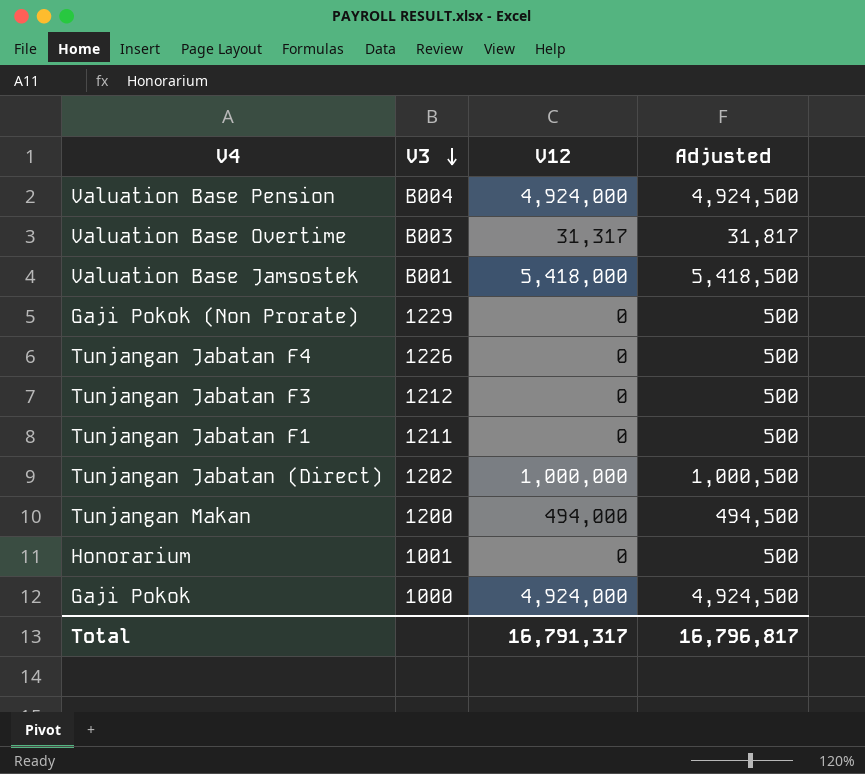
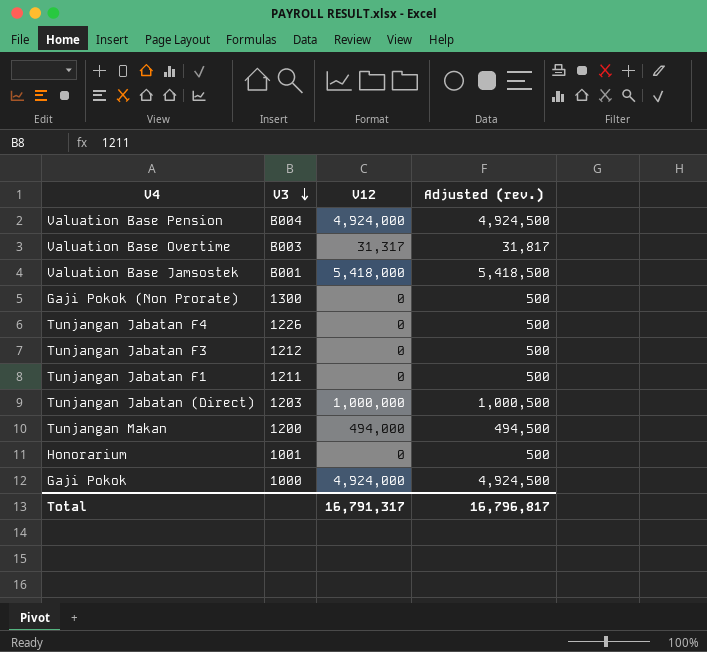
column name: Adjusted -> Adjusted (rev.)
Gaji Pokok (Non Prorate) | V3: 1229 -> 1300
Tunjangan Jabatan (Direct) | V3: 1202 -> 1203

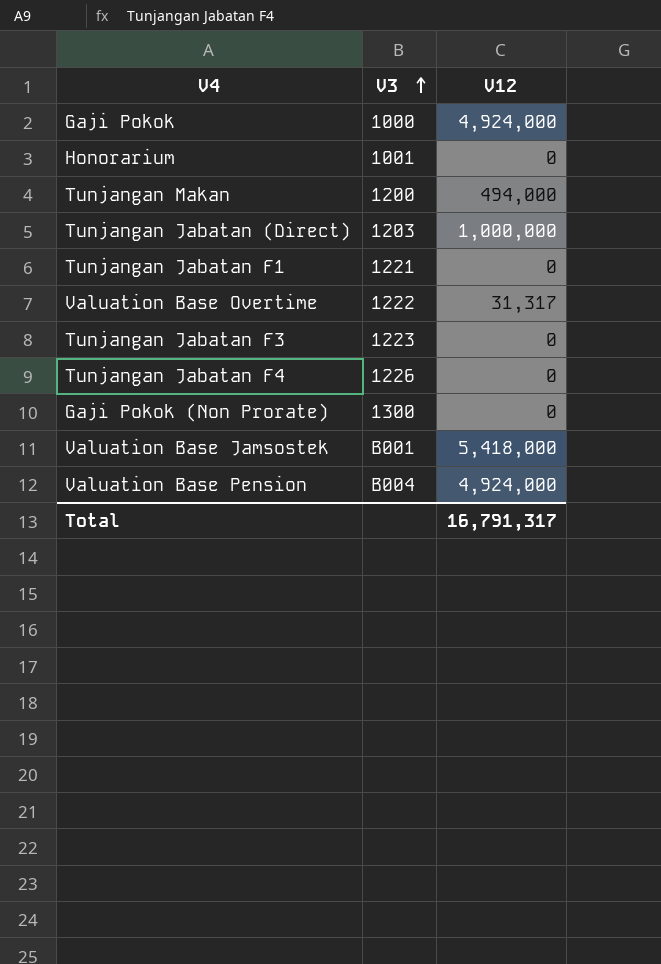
row order: V3 descending -> V3 ascending
column Adjusted (rev.) | formula: [V12] + 500 -> none
Tunjangan Jabatan F1 | V3: 1211 -> 1221
Valuation Base Overtime | V3: B003 -> 1222
Tunjangan Jabatan F3 | V3: 1212 -> 1223

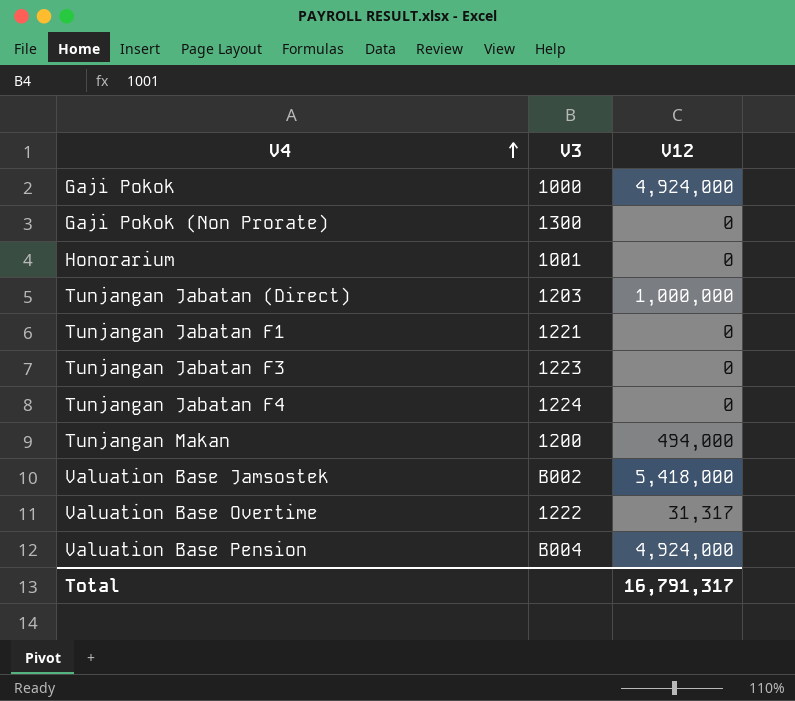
row order: V3 ascending -> V4 ascending
Tunjangan Jabatan F4 | V3: 1226 -> 1224
Valuation Base Jamsostek | V3: B001 -> B002

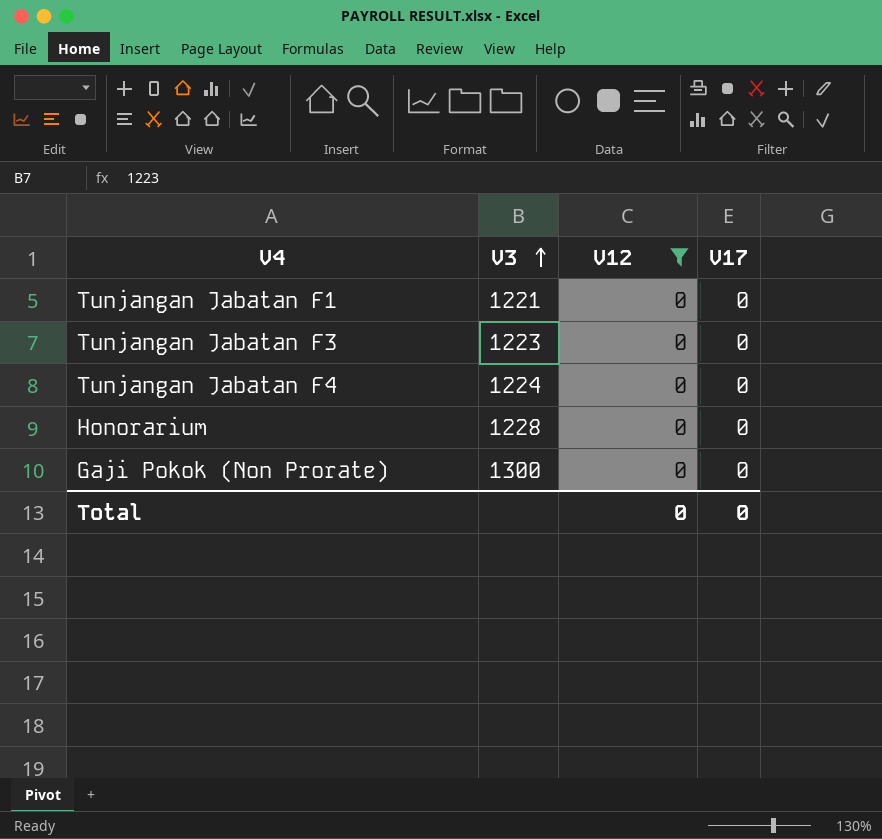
filter: none -> V12 = 0
row order: V4 ascending -> V3 ascending
column V17 | position: none -> 4
Honorarium | V3: 1001 -> 1228
Total | V12: 16,791,317 -> 0

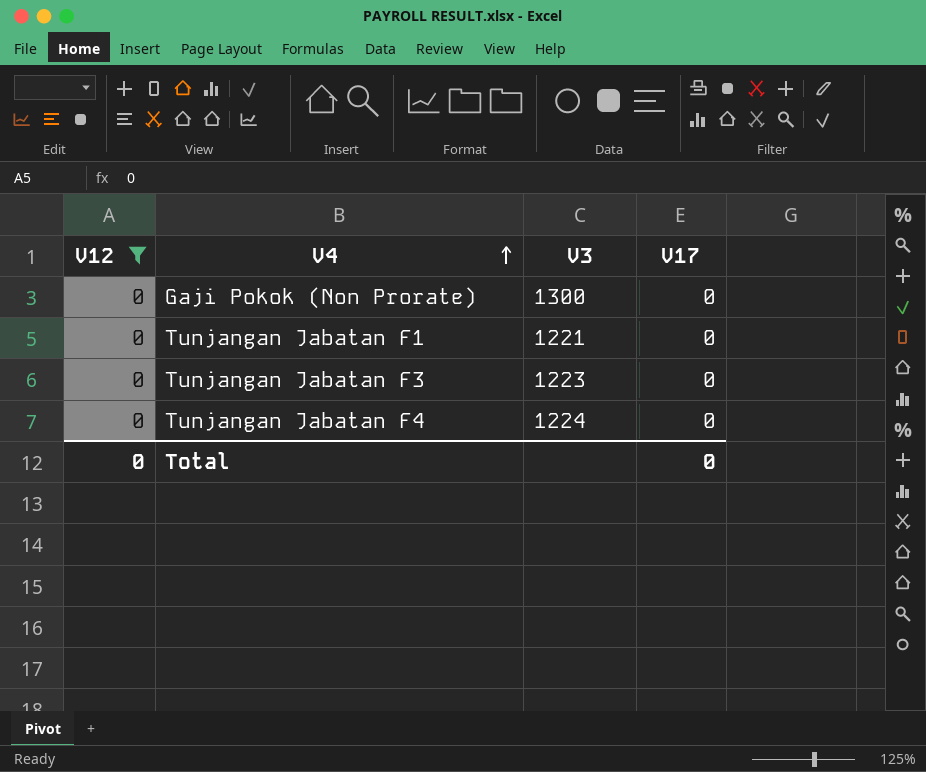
row order: V3 ascending -> V4 ascending
column V12 | position: 3 -> 1
row Honorarium: 1228 | 0 | 0 -> none

